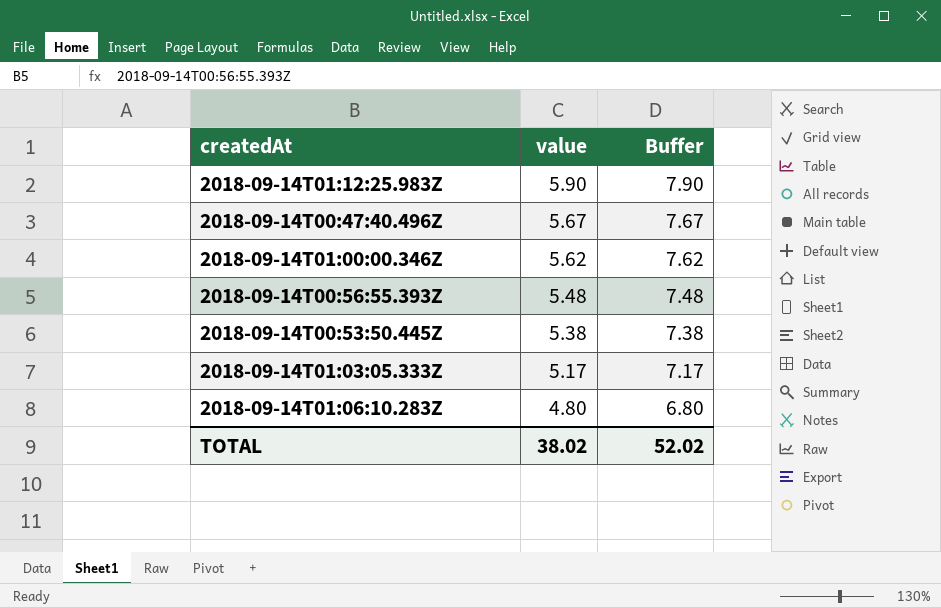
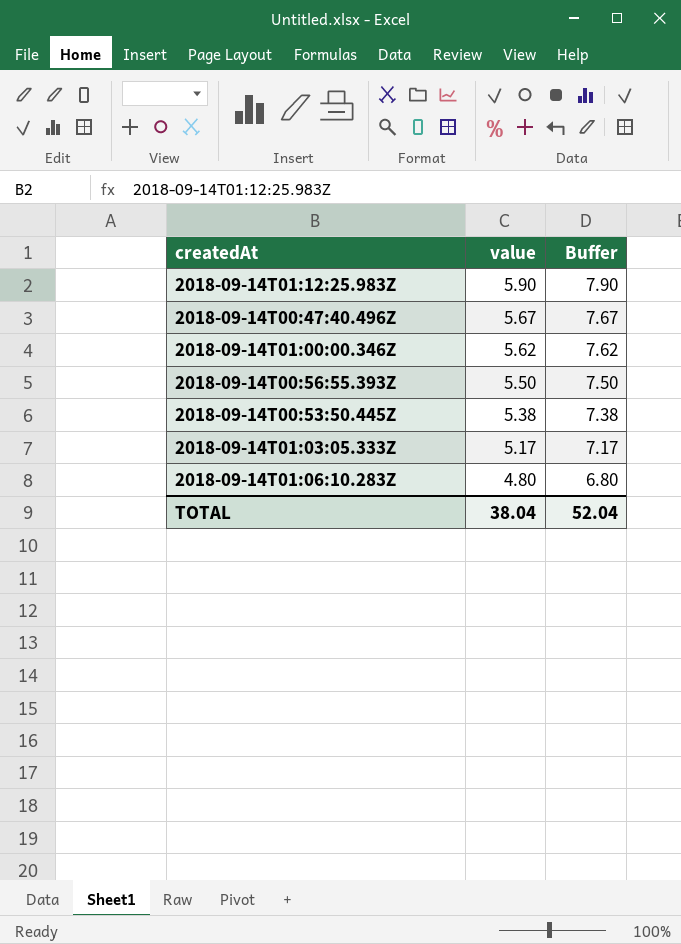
2018-09-14T00:56:55.393Z | value: 5.48 -> 5.50
2018-09-14T00:56:55.393Z | Buffer: 7.48 -> 7.50
TOTAL | value: 38.02 -> 38.04
TOTAL | Buffer: 52.02 -> 52.04

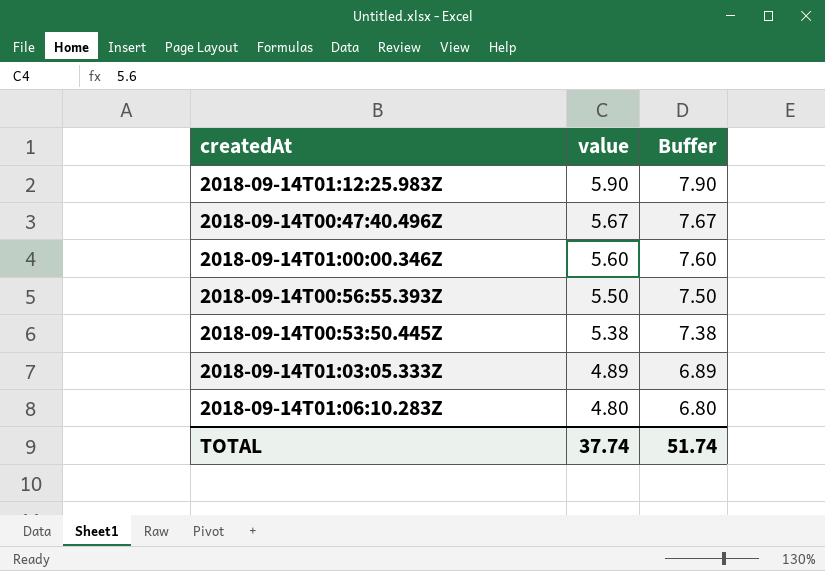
2018-09-14T01:00:00.346Z | value: 5.62 -> 5.60
2018-09-14T01:00:00.346Z | Buffer: 7.62 -> 7.60
2018-09-14T01:03:05.333Z | value: 5.17 -> 4.89
2018-09-14T01:03:05.333Z | Buffer: 7.17 -> 6.89
TOTAL | value: 38.04 -> 37.74
TOTAL | Buffer: 52.04 -> 51.74

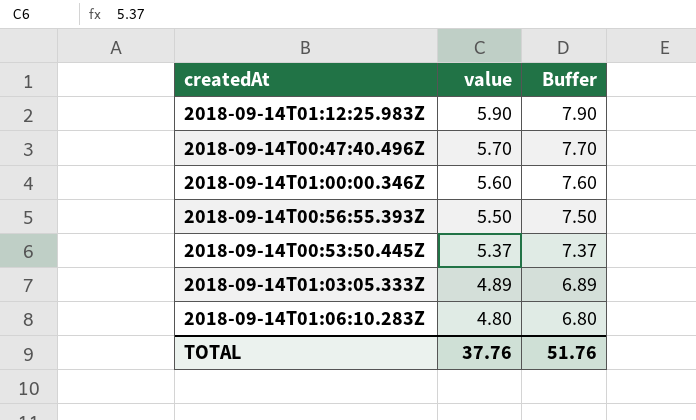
2018-09-14T00:47:40.496Z | value: 5.67 -> 5.70
2018-09-14T00:47:40.496Z | Buffer: 7.67 -> 7.70
2018-09-14T00:53:50.445Z | value: 5.38 -> 5.37
2018-09-14T00:53:50.445Z | Buffer: 7.38 -> 7.37
TOTAL | value: 37.74 -> 37.76
TOTAL | Buffer: 51.74 -> 51.76

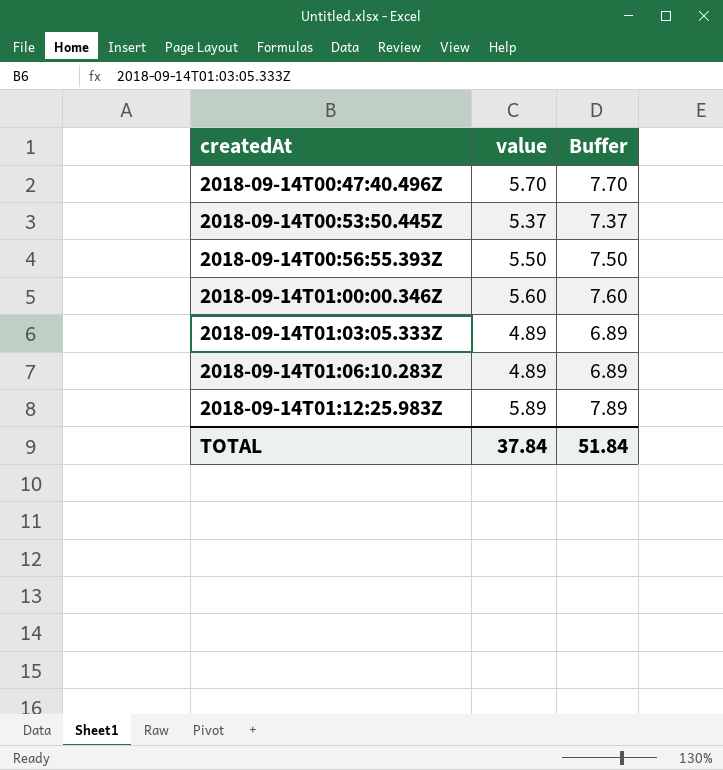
row order: value descending -> createdAt ascending
2018-09-14T01:06:10.283Z | value: 4.80 -> 4.89
2018-09-14T01:06:10.283Z | Buffer: 6.80 -> 6.89
2018-09-14T01:12:25.983Z | value: 5.90 -> 5.89
2018-09-14T01:12:25.983Z | Buffer: 7.90 -> 7.89
TOTAL | value: 37.76 -> 37.84
TOTAL | Buffer: 51.76 -> 51.84

